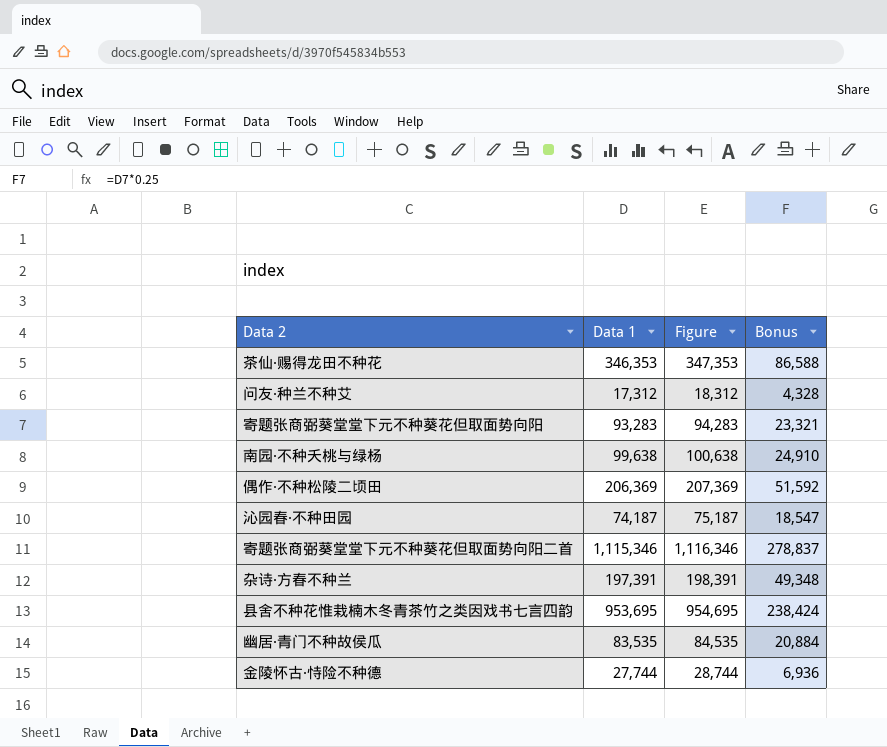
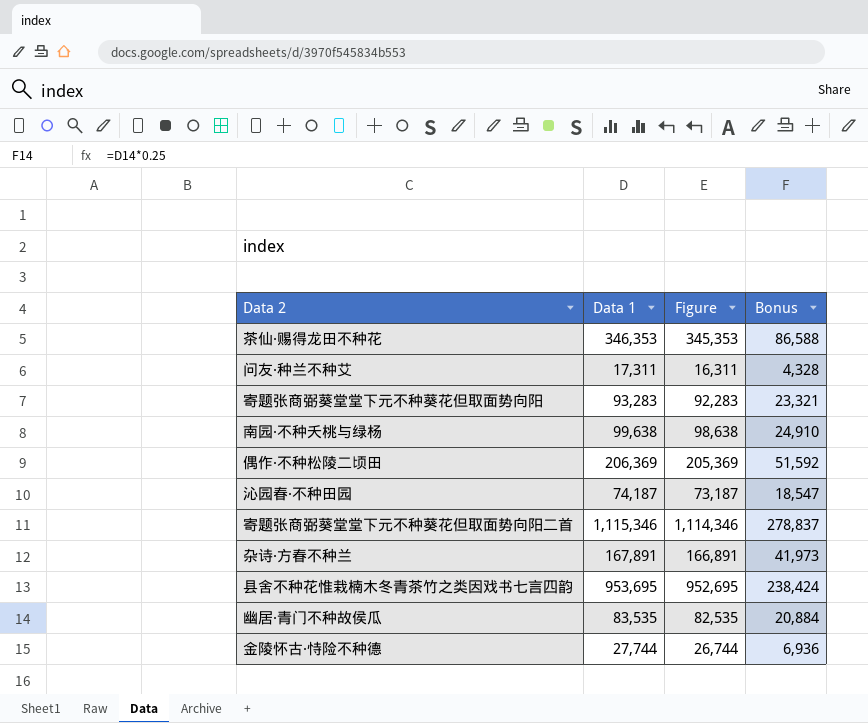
column Figure | formula: [Data 1] + 1000 -> [Data 1] - 1000
问友·种兰不种艾 | Data 1: 17,312 -> 17,311
杂诗·方春不种兰 | Data 1: 197,391 -> 167,891
杂诗·方春不种兰 | Bonus: 49,348 -> 41,973

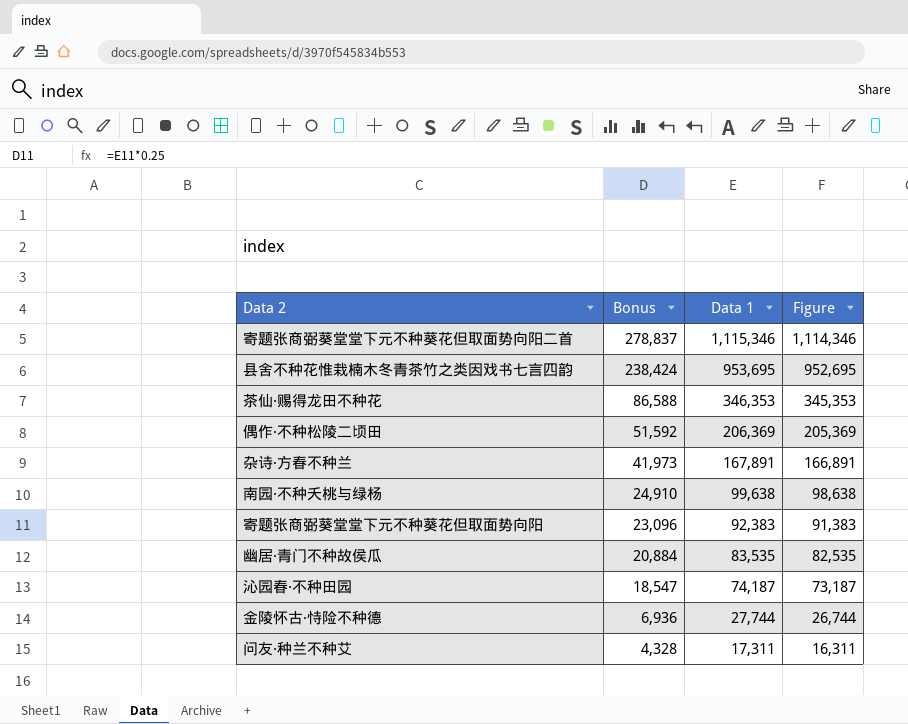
row order: none -> Bonus descending
column Bonus | position: 4 -> 2
寄题张商弼葵堂堂下元不种葵花但取面势向阳 | Bonus: 23,321 -> 23,096
寄题张商弼葵堂堂下元不种葵花但取面势向阳 | Data 1: 93,283 -> 92,383
寄题张商弼葵堂堂下元不种葵花但取面势向阳 | Figure: 92,283 -> 91,383

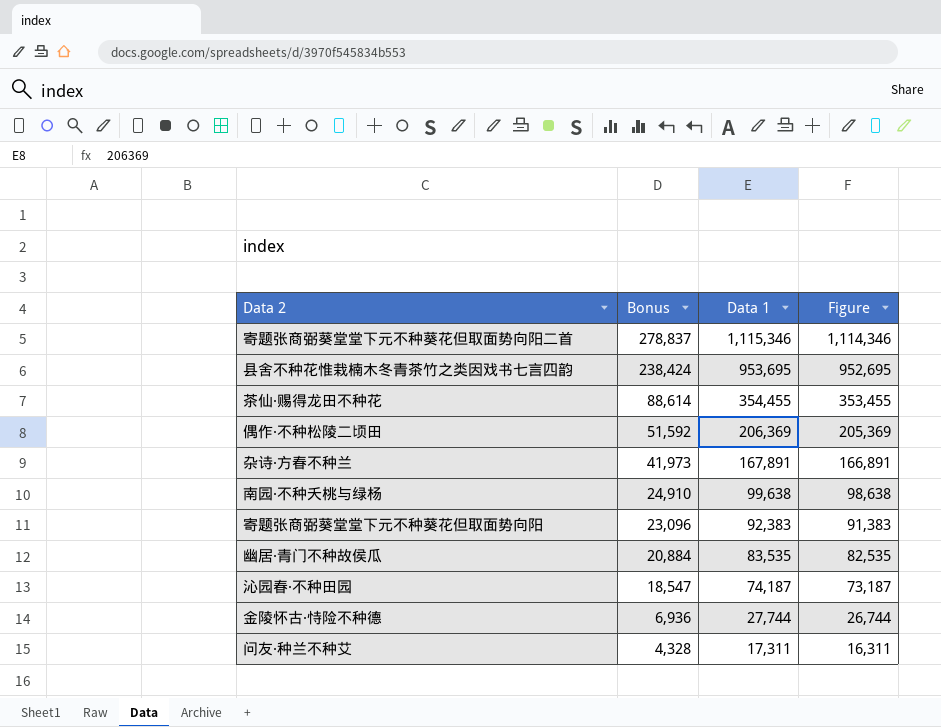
茶仙·赐得龙田不种花 | Bonus: 86,588 -> 88,614
茶仙·赐得龙田不种花 | Data 1: 346,353 -> 354,455
茶仙·赐得龙田不种花 | Figure: 345,353 -> 353,455

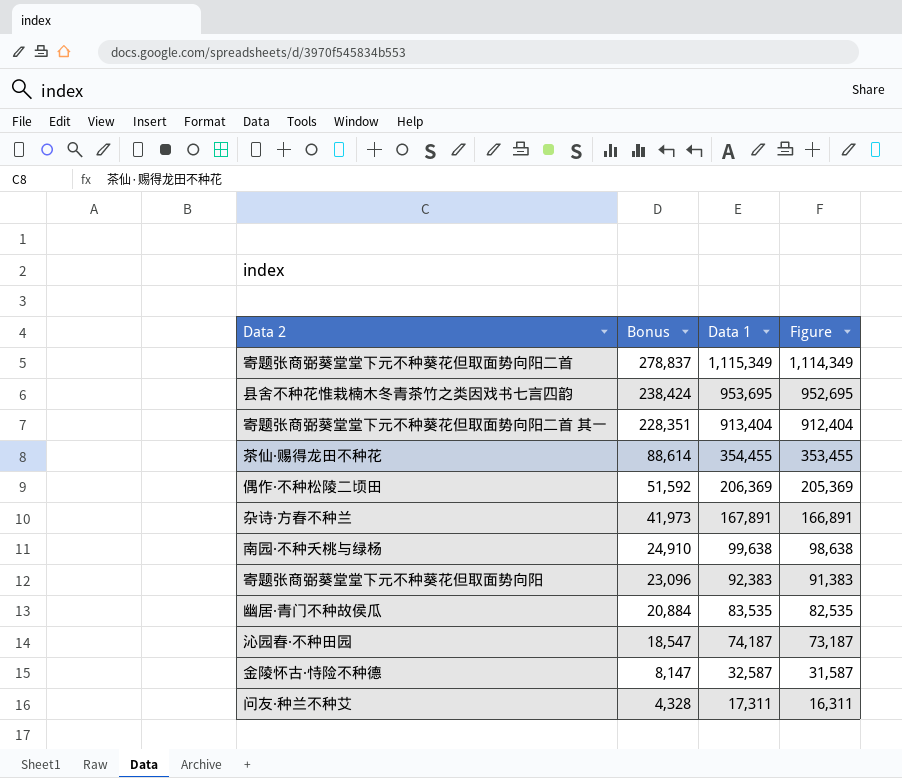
寄题张商弼葵堂堂下元不种葵花但取面势向阳二首 | Data 1: 1,115,346 -> 1,115,349
寄题张商弼葵堂堂下元不种葵花但取面势向阳二首 | Figure: 1,114,346 -> 1,114,349
row 寄题张商弼葵堂堂下元不种葵花但取面势向阳二首 其一: none -> 228,351 | 913,404 | 912,404
金陵怀古·恃险不种德 | Bonus: 6,936 -> 8,147
金陵怀古·恃险不种德 | Data 1: 27,744 -> 32,587
金陵怀古·恃险不种德 | Figure: 26,744 -> 31,587

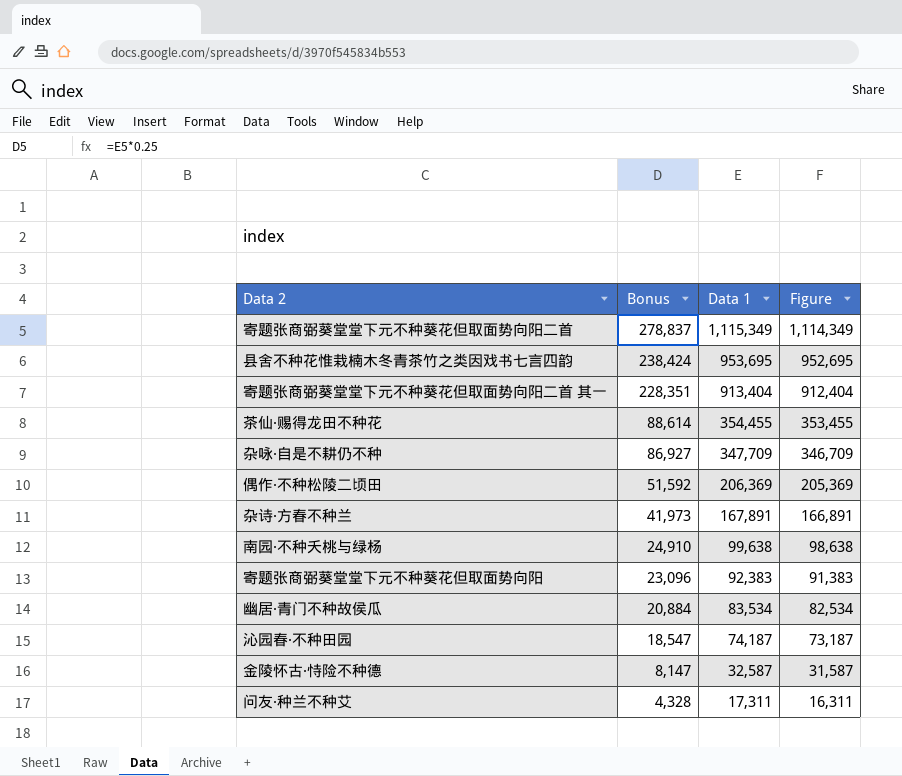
row 杂咏·自是不耕仍不种: none -> 86,927 | 347,709 | 346,709
幽居·青门不种故侯瓜 | Data 1: 83,535 -> 83,534
幽居·青门不种故侯瓜 | Figure: 82,535 -> 82,534

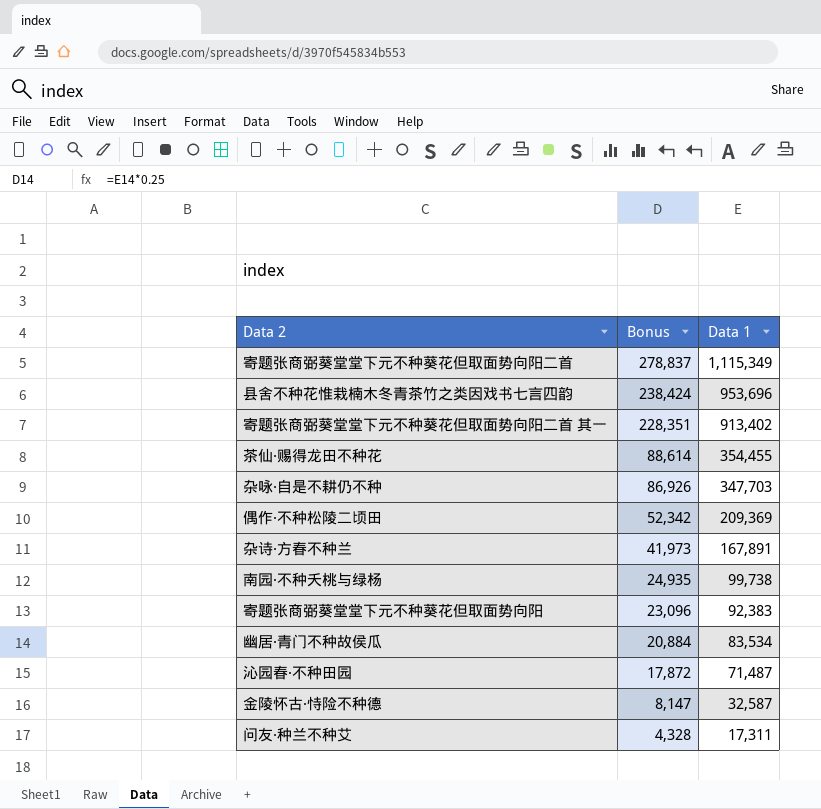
column Figure | formula: [Data 1] - 1000 -> none
县舍不种花惟栽楠木冬青茶竹之类因戏书七言四韵 | Data 1: 953,695 -> 953,696
寄题张商弼葵堂堂下元不种葵花但取面势向阳二首 其一 | Data 1: 913,404 -> 913,402
杂咏·自是不耕仍不种 | Bonus: 86,927 -> 86,926
杂咏·自是不耕仍不种 | Data 1: 347,709 -> 347,703
偶作·不种松陵二顷田 | Bonus: 51,592 -> 52,342
偶作·不种松陵二顷田 | Data 1: 206,369 -> 209,369
南园·不种夭桃与绿杨 | Bonus: 24,910 -> 24,935
南园·不种夭桃与绿杨 | Data 1: 99,638 -> 99,738
沁园春·不种田园 | Bonus: 18,547 -> 17,872
沁园春·不种田园 | Data 1: 74,187 -> 71,487

